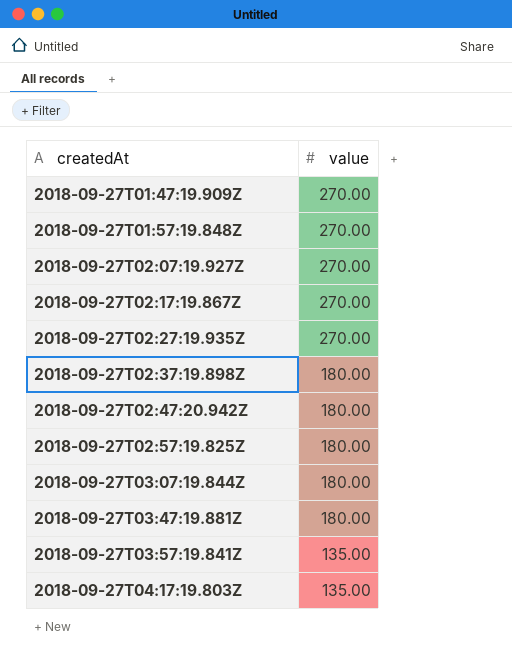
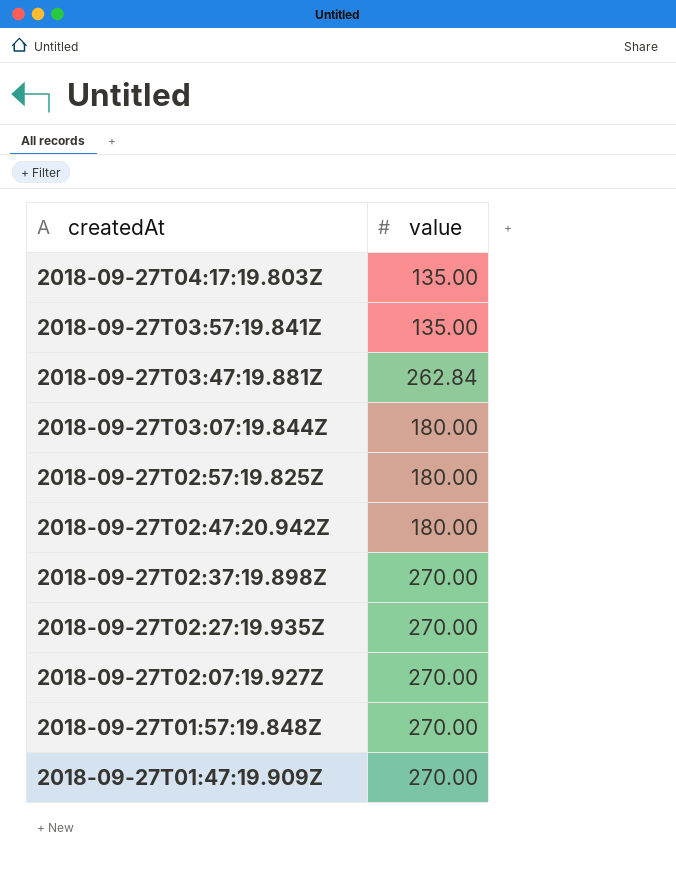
row order: createdAt ascending -> createdAt descending
row 2018-09-27T02:17:19.867Z: 270.00 -> none
2018-09-27T03:47:19.881Z | value: 180.00 -> 262.84
2018-09-27T02:37:19.898Z | value: 180.00 -> 270.00

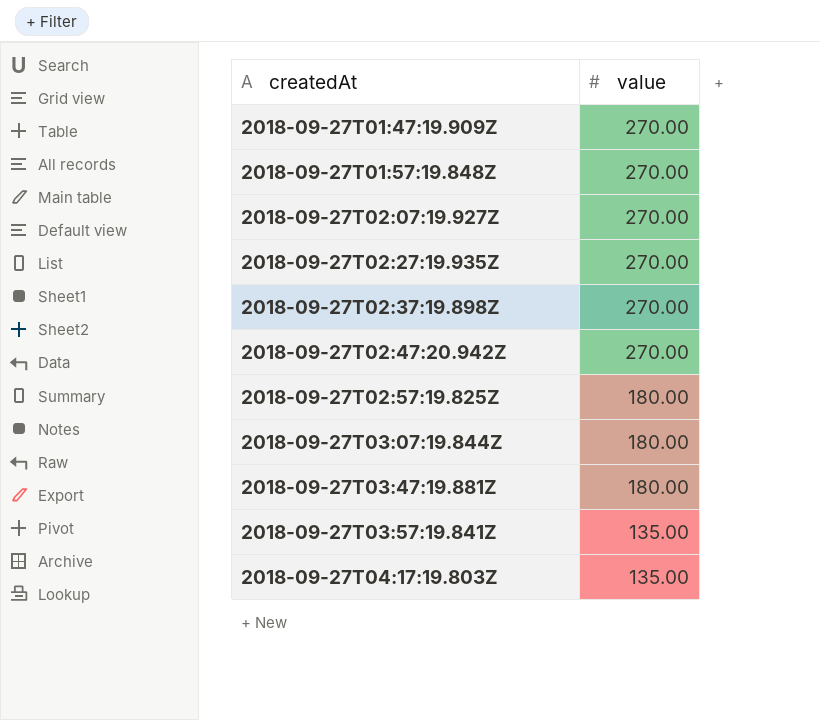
row order: createdAt descending -> createdAt ascending
2018-09-27T02:47:20.942Z | value: 180.00 -> 270.00
2018-09-27T03:47:19.881Z | value: 262.84 -> 180.00

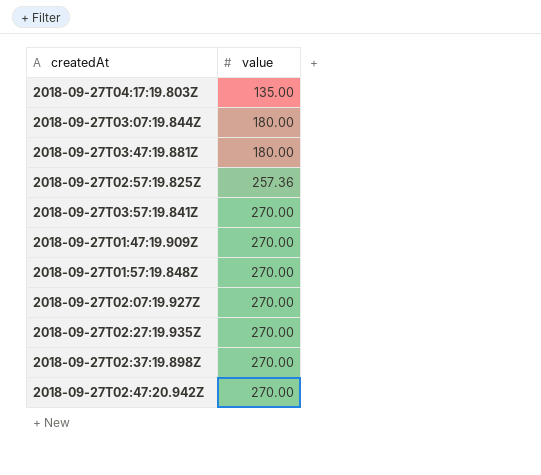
row order: createdAt ascending -> value ascending
2018-09-27T02:57:19.825Z | value: 180.00 -> 257.36
2018-09-27T03:57:19.841Z | value: 135.00 -> 270.00

